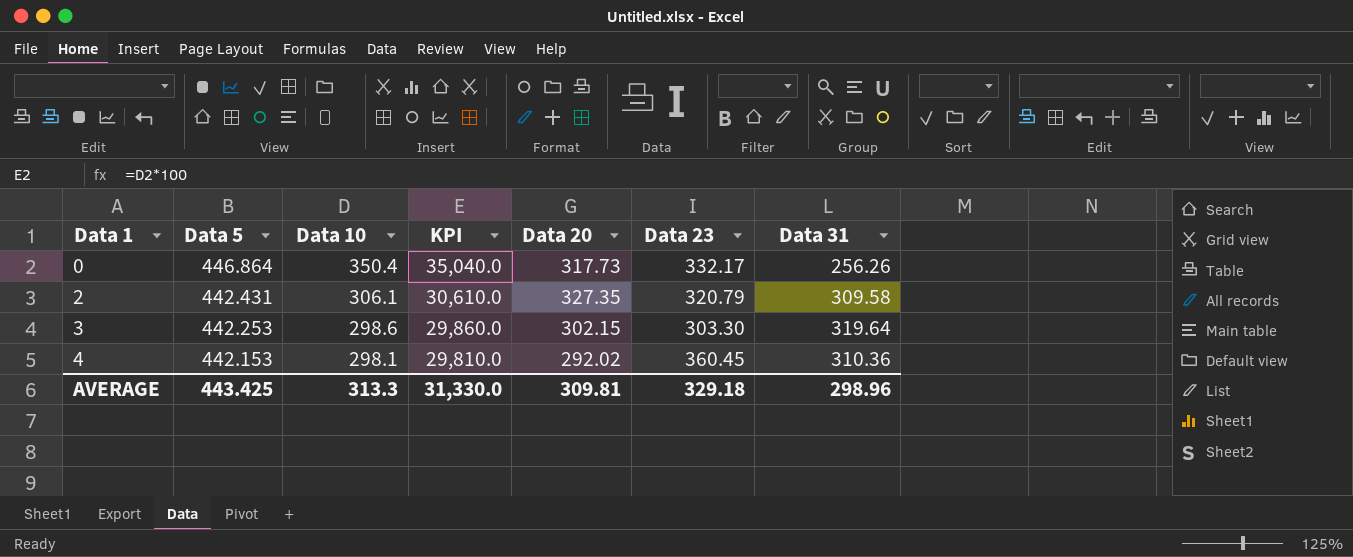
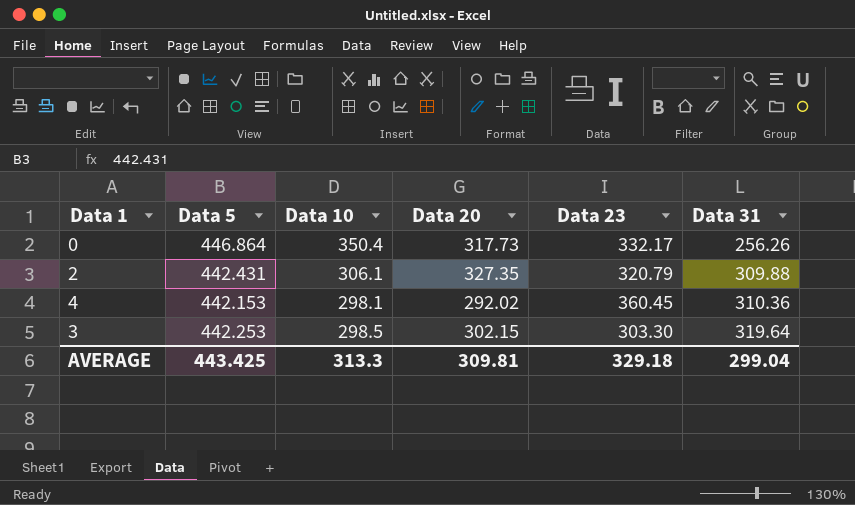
row order: Data 1 ascending -> Data 31 ascending
column KPI | formula: [Data 10] * 100 -> none
2 | Data 31: 309.58 -> 309.88
3 | Data 10: 298.6 -> 298.5
AVERAGE | Data 31: 298.96 -> 299.04

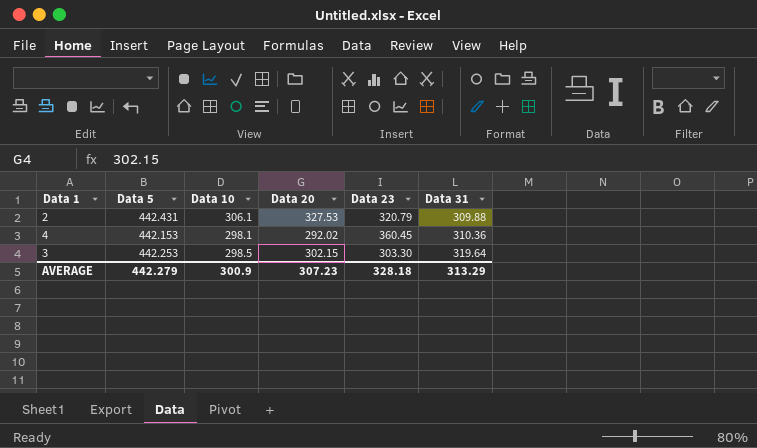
row 0: 446.864 | 350.4 | 317.73 | 332.17 | 256.26 -> none
2 | Data 20: 327.35 -> 327.53
AVERAGE | Data 5: 443.425 -> 442.279
AVERAGE | Data 10: 313.3 -> 300.9
AVERAGE | Data 20: 309.81 -> 307.23
AVERAGE | Data 23: 329.18 -> 328.18
AVERAGE | Data 31: 299.04 -> 313.29

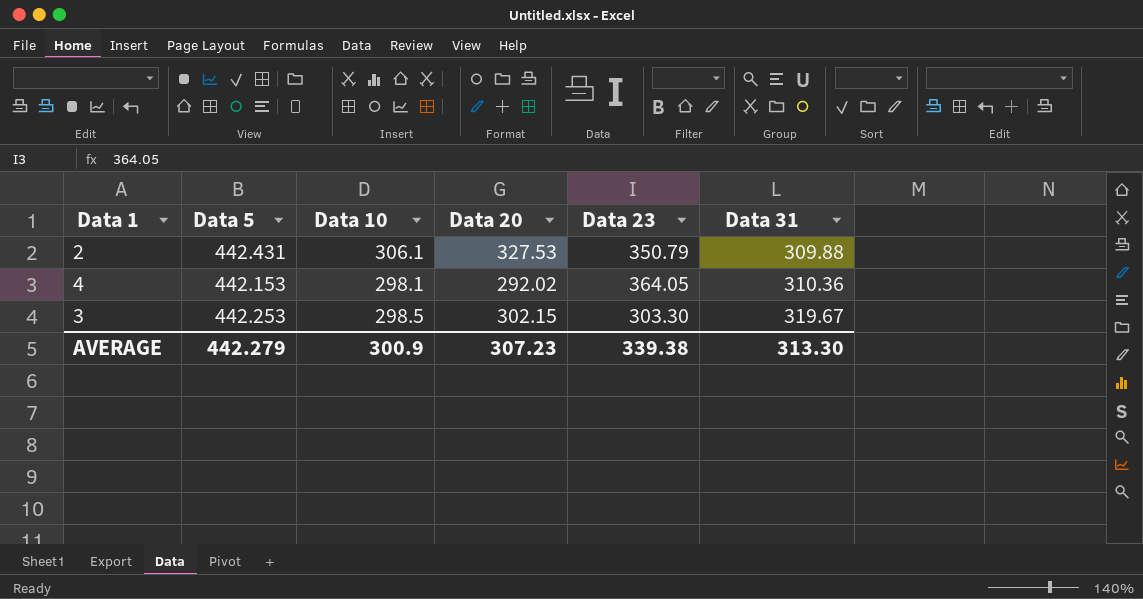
2 | Data 23: 320.79 -> 350.79
4 | Data 23: 360.45 -> 364.05
3 | Data 31: 319.64 -> 319.67
AVERAGE | Data 23: 328.18 -> 339.38
AVERAGE | Data 31: 313.29 -> 313.30

